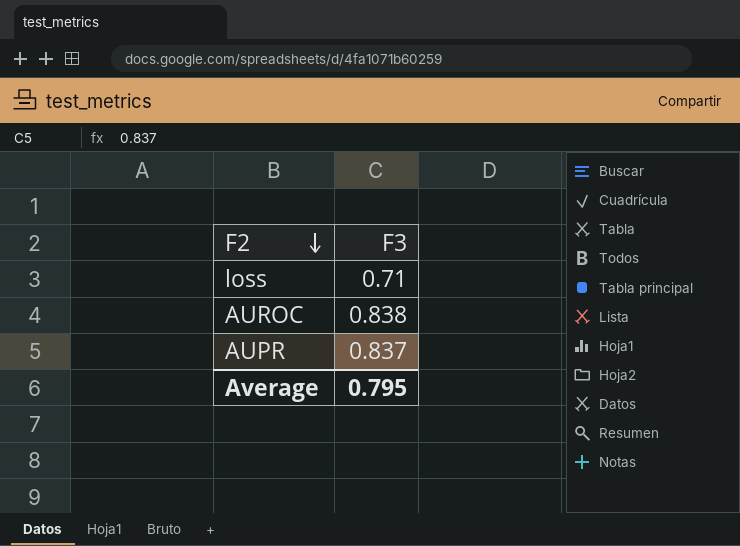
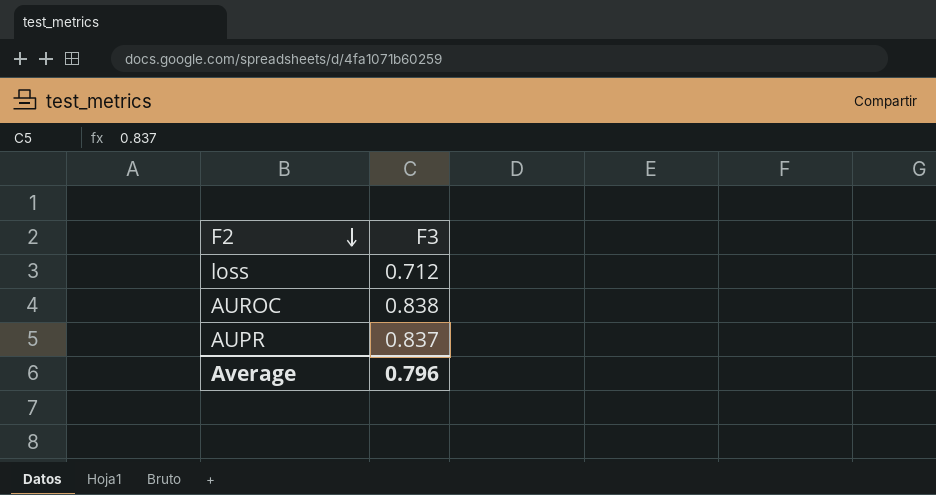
loss | F3: 0.71 -> 0.712
Average | F3: 0.795 -> 0.796

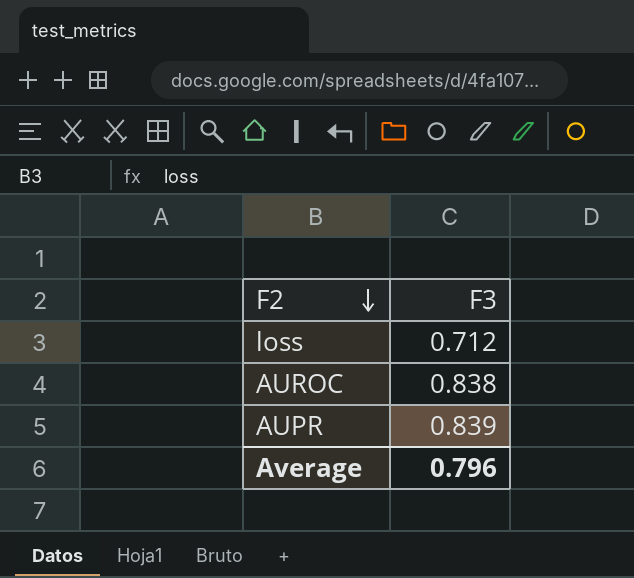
AUPR | F3: 0.837 -> 0.839

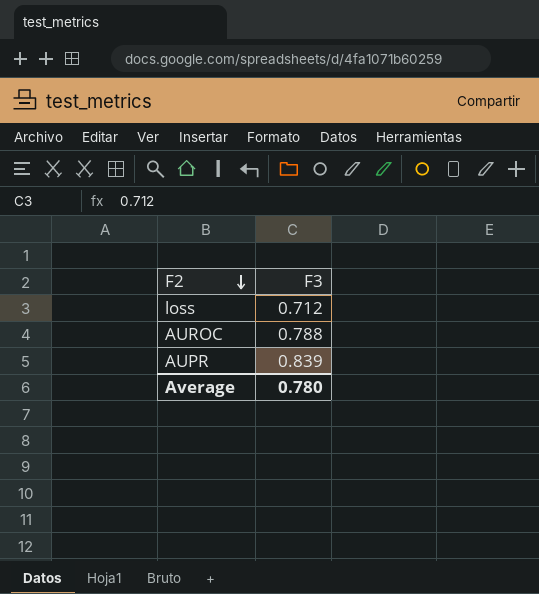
AUROC | F3: 0.838 -> 0.788
Average | F3: 0.796 -> 0.780

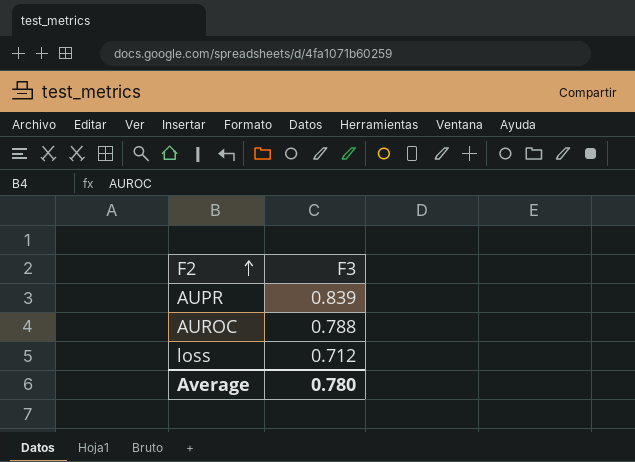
row order: F2 descending -> F2 ascending

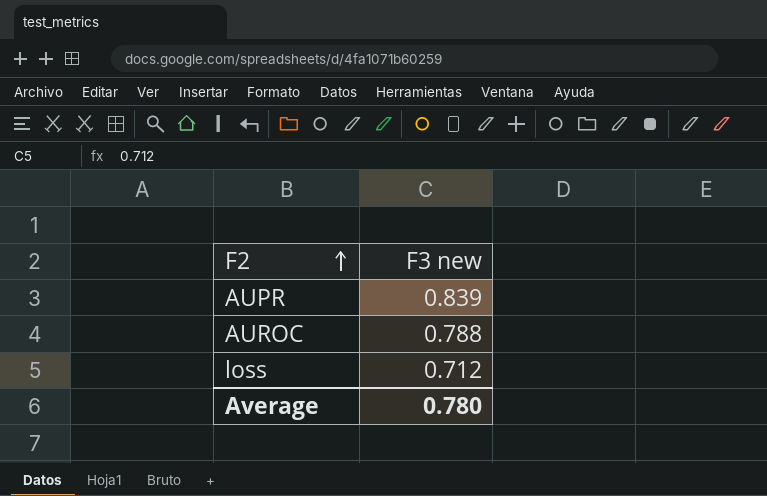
column name: F3 -> F3 new

